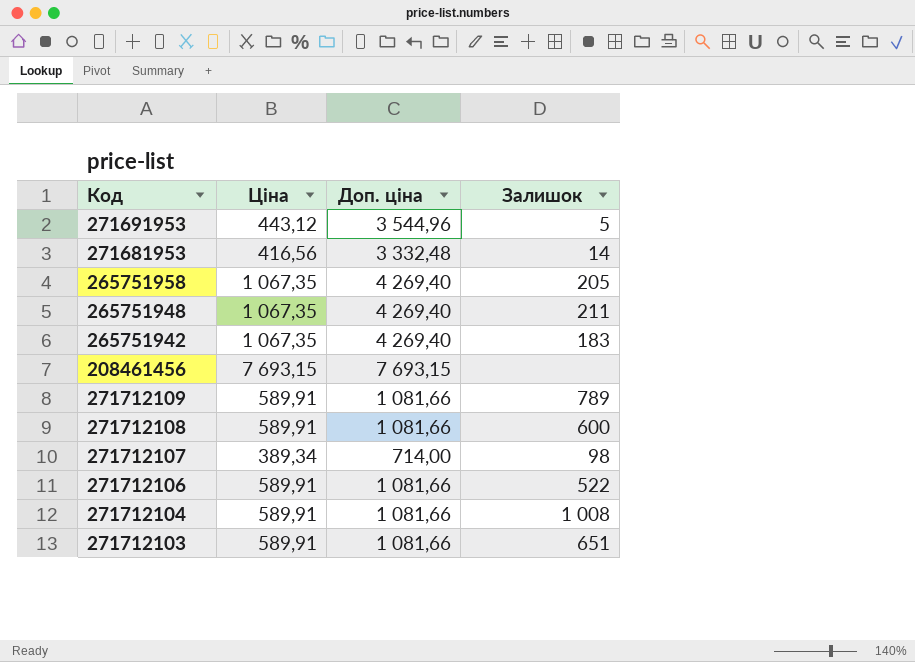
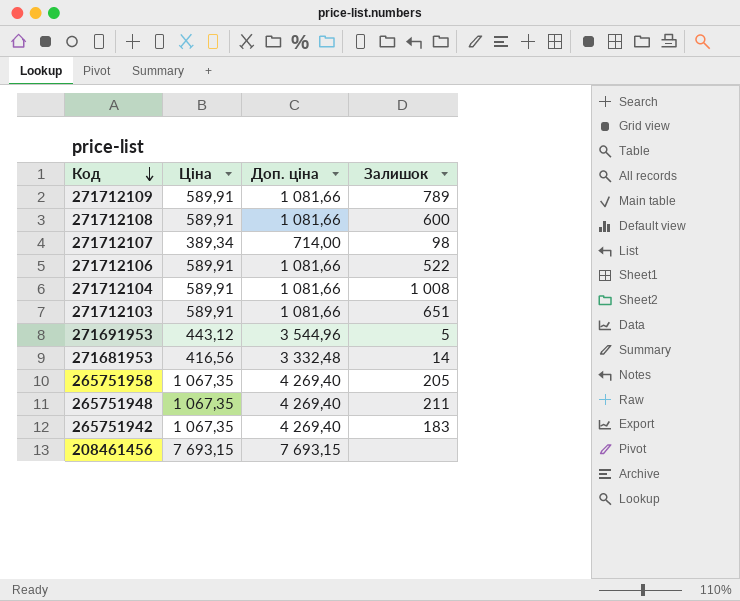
row order: none -> Код descending

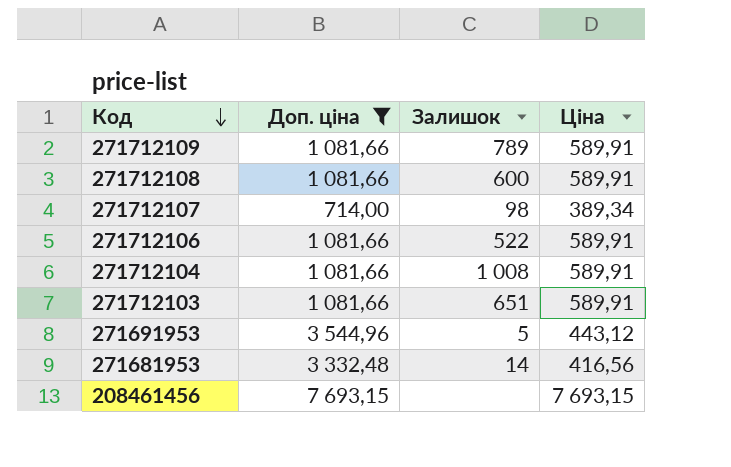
filter: none -> Доп. ціна != 4 269,40
column Ціна | position: 2 -> 4

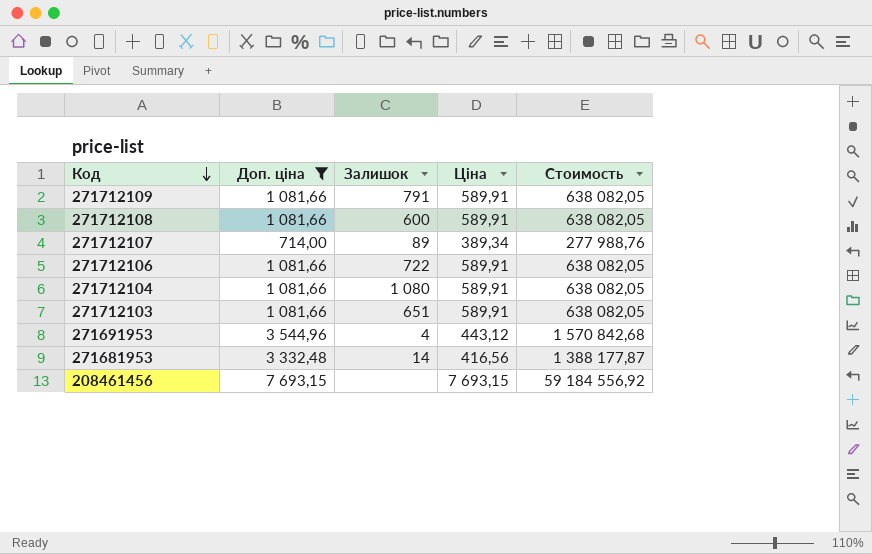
column Стоимость | formula: none -> [Доп. ціна] * [Ціна]
271712109 | Залишок: 789 -> 791
271712107 | Залишок: 98 -> 89
271712106 | Залишок: 522 -> 722
271712104 | Залишок: 1 008 -> 1 080
271691953 | Залишок: 5 -> 4

